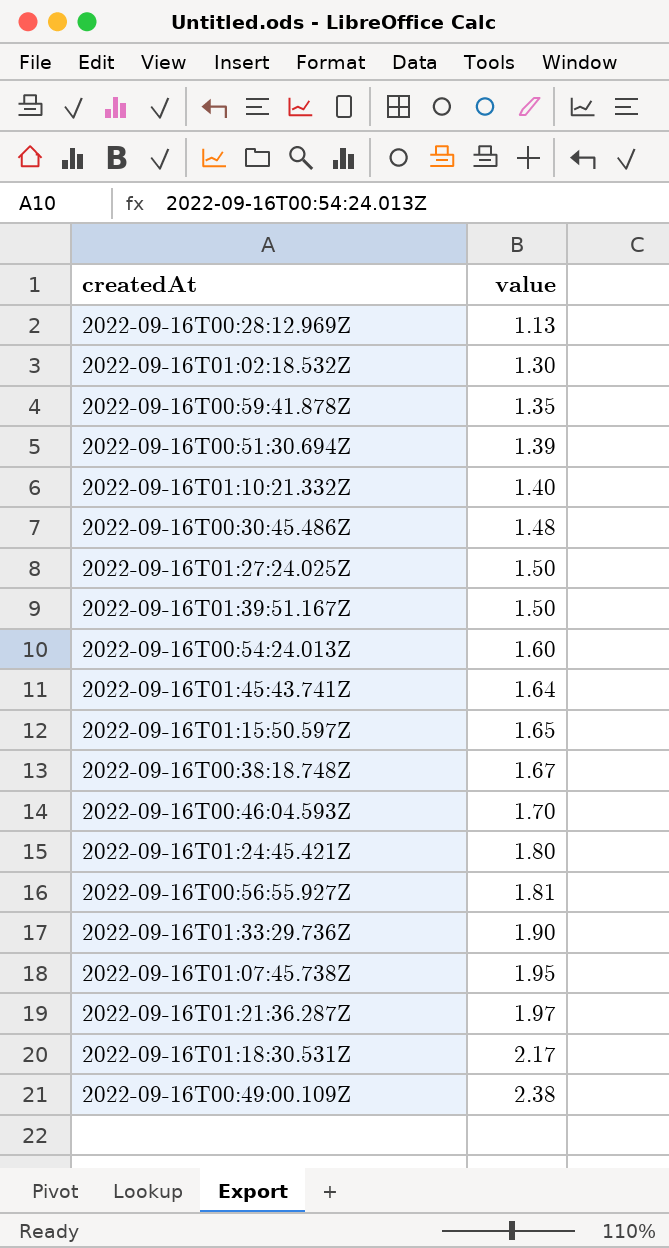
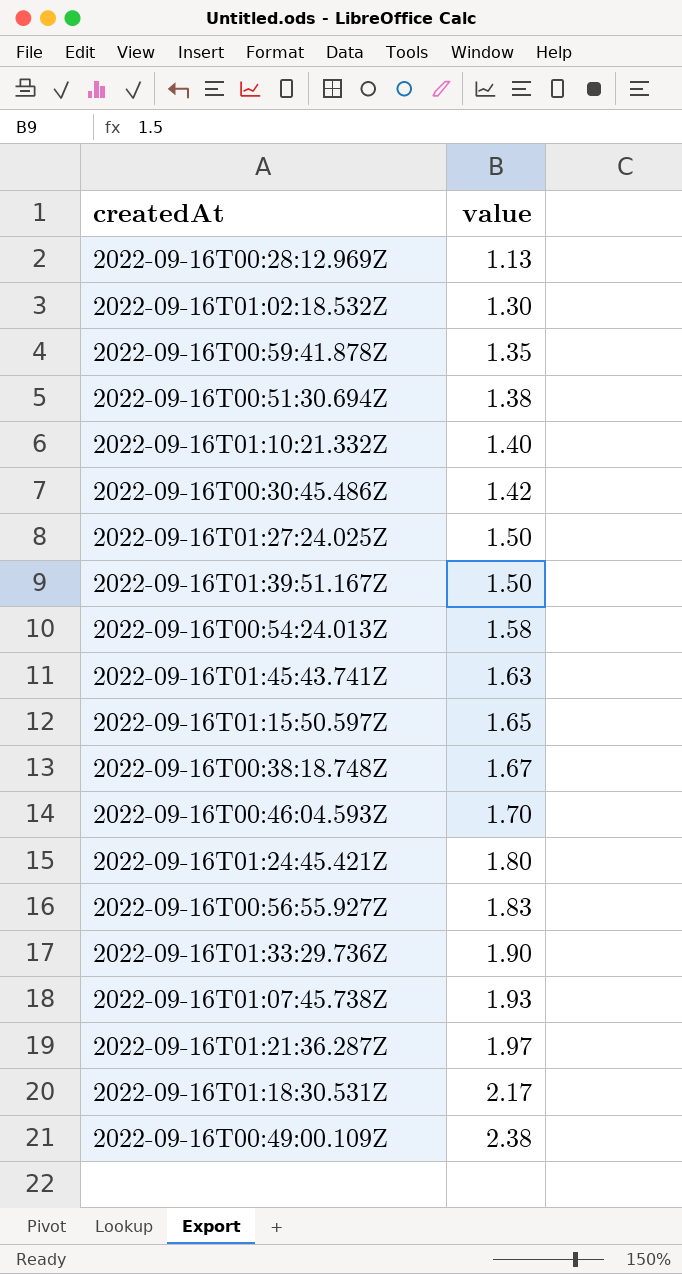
2022-09-16T00:51:30.694Z | value: 1.39 -> 1.38
2022-09-16T00:30:45.486Z | value: 1.48 -> 1.42
2022-09-16T00:54:24.013Z | value: 1.60 -> 1.58
2022-09-16T01:45:43.741Z | value: 1.64 -> 1.63
2022-09-16T00:56:55.927Z | value: 1.81 -> 1.83
2022-09-16T01:07:45.738Z | value: 1.95 -> 1.93

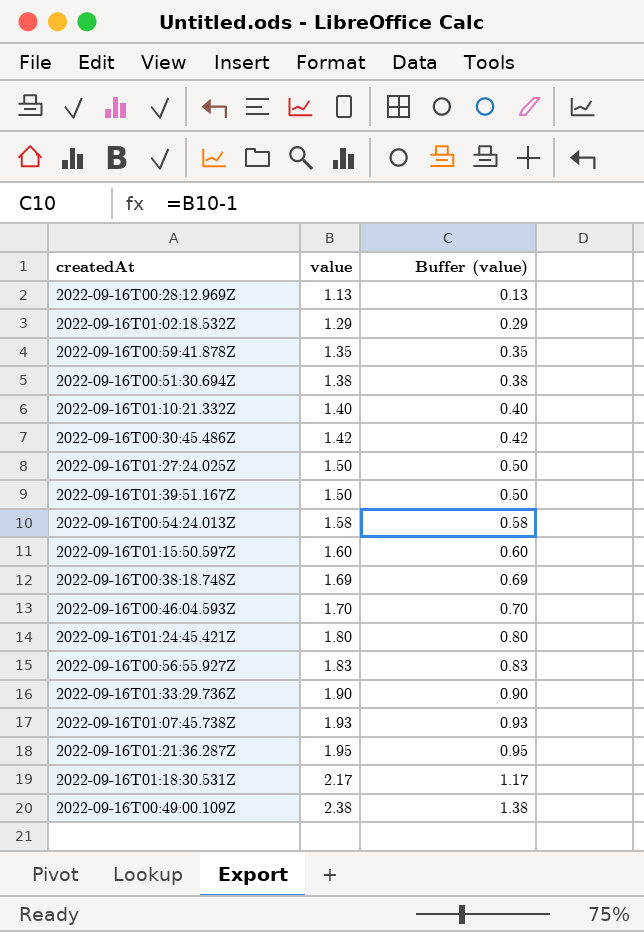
column Buffer (value) | formula: none -> [value] - 1
row 2022-09-16T01:45:43.741Z: 1.63 -> none
2022-09-16T01:02:18.532Z | value: 1.30 -> 1.29
2022-09-16T01:15:50.597Z | value: 1.65 -> 1.60
2022-09-16T00:38:18.748Z | value: 1.67 -> 1.69
2022-09-16T01:21:36.287Z | value: 1.97 -> 1.95

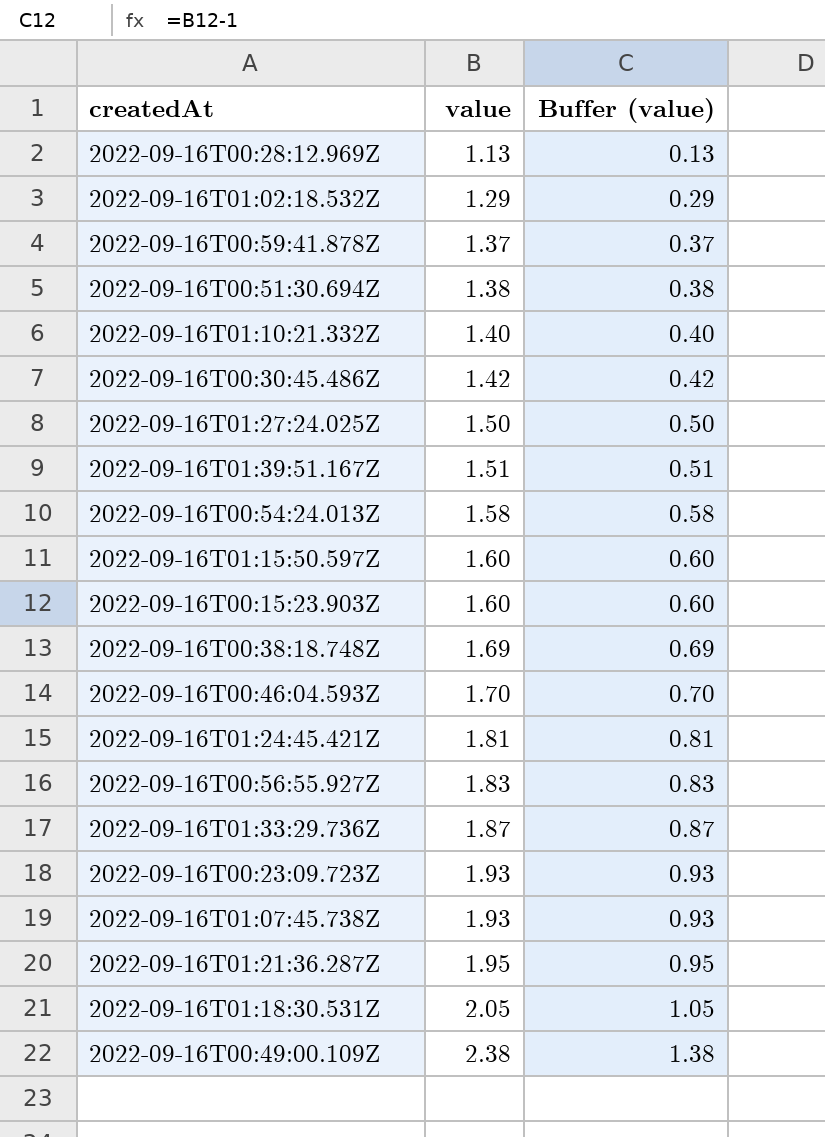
2022-09-16T00:59:41.878Z | value: 1.35 -> 1.37
2022-09-16T00:59:41.878Z | Buffer (value): 0.35 -> 0.37
2022-09-16T01:39:51.167Z | value: 1.50 -> 1.51
2022-09-16T01:39:51.167Z | Buffer (value): 0.50 -> 0.51
row 2022-09-16T00:15:23.903Z: none -> 1.60 | 0.60
2022-09-16T01:24:45.421Z | value: 1.80 -> 1.81
2022-09-16T01:24:45.421Z | Buffer (value): 0.80 -> 0.81
2022-09-16T01:33:29.736Z | value: 1.90 -> 1.87
2022-09-16T01:33:29.736Z | Buffer (value): 0.90 -> 0.87
row 2022-09-16T00:23:09.723Z: none -> 1.93 | 0.93
2022-09-16T01:18:30.531Z | value: 2.17 -> 2.05
2022-09-16T01:18:30.531Z | Buffer (value): 1.17 -> 1.05

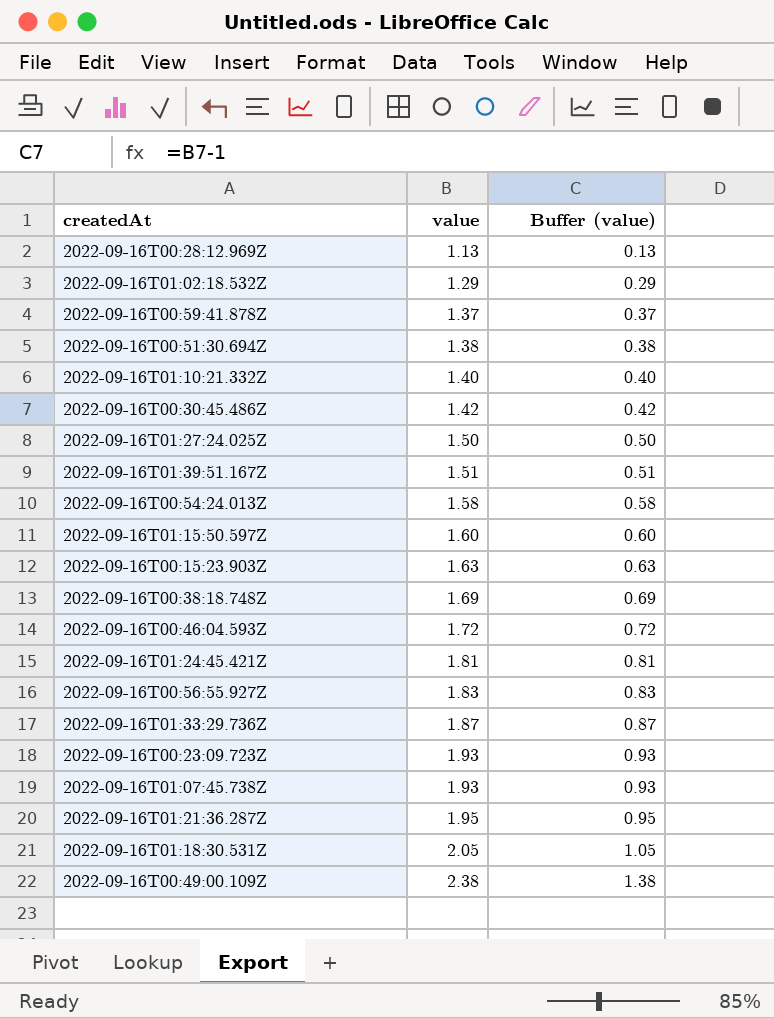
2022-09-16T00:15:23.903Z | value: 1.60 -> 1.63
2022-09-16T00:15:23.903Z | Buffer (value): 0.60 -> 0.63
2022-09-16T00:46:04.593Z | value: 1.70 -> 1.72
2022-09-16T00:46:04.593Z | Buffer (value): 0.70 -> 0.72

